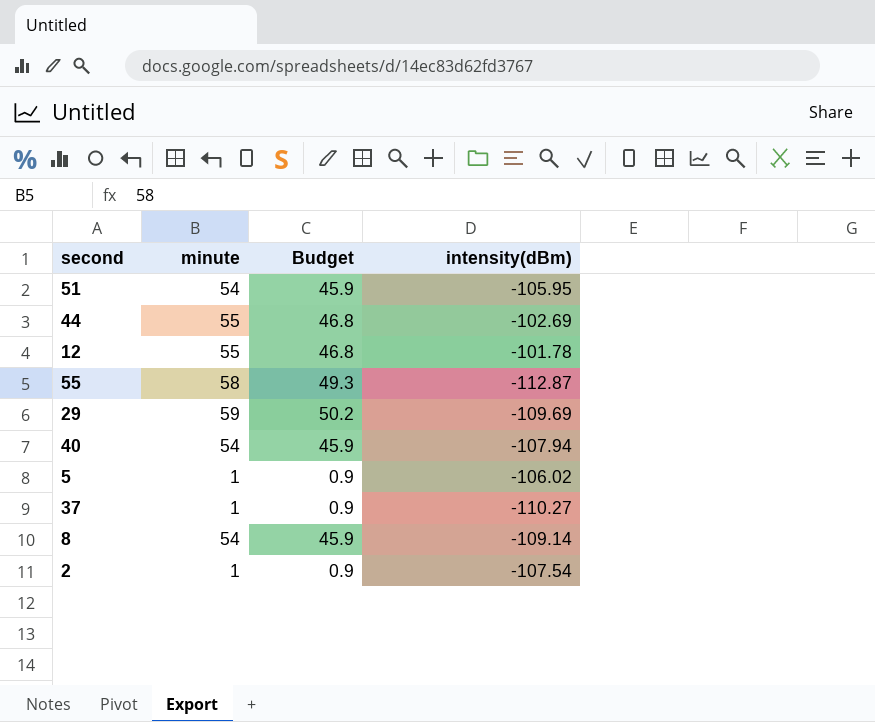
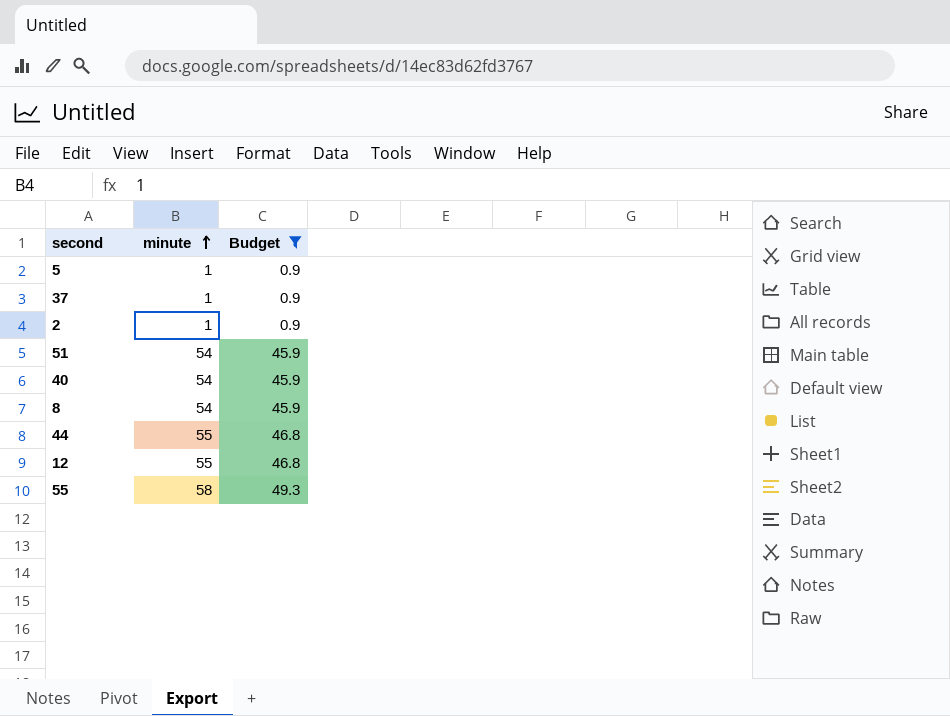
filter: none -> Budget != 50.2
row order: none -> minute ascending
column intensity(dBm) | position: 4 -> none

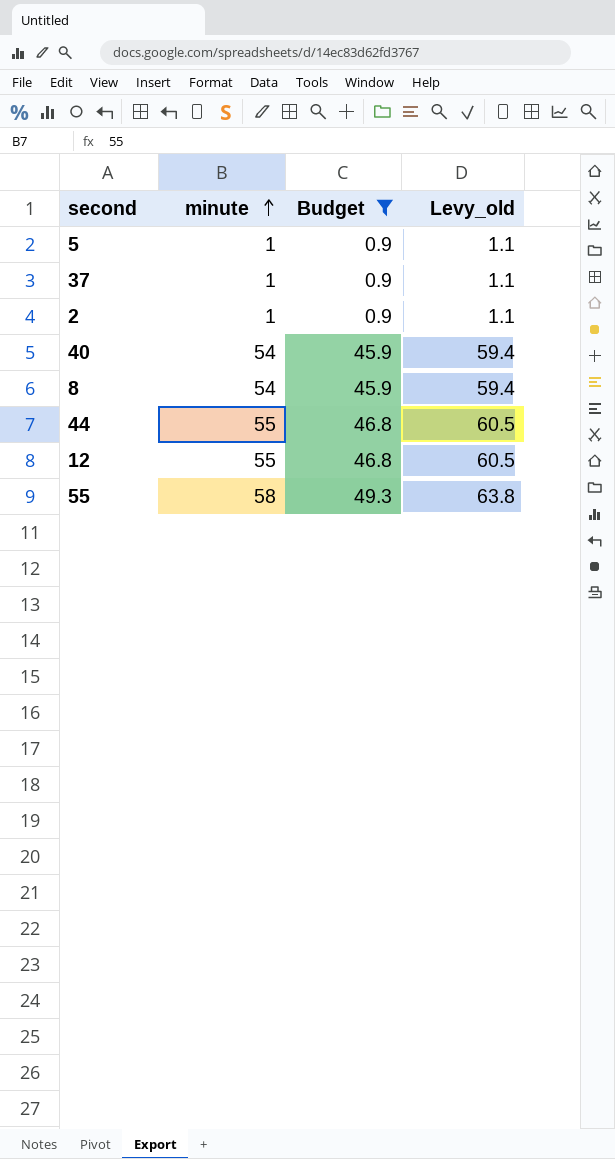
column Levy_old | formula: none -> [minute] * 1.1
row 51: 54 | 45.9 -> none

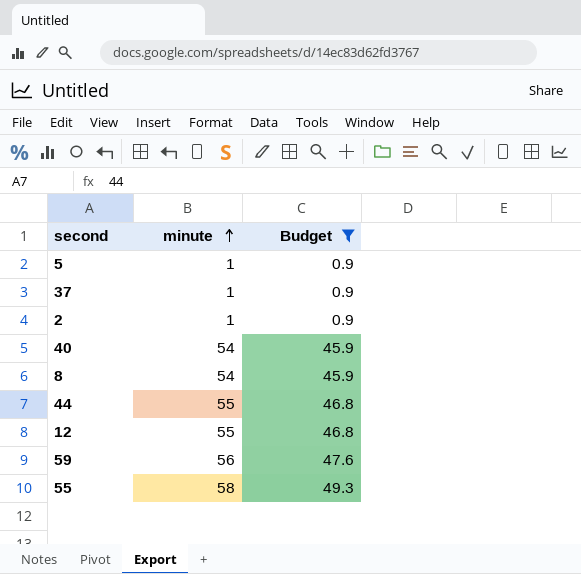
column Levy_old | formula: [minute] * 1.1 -> none
row 59: none -> 56 | 47.6

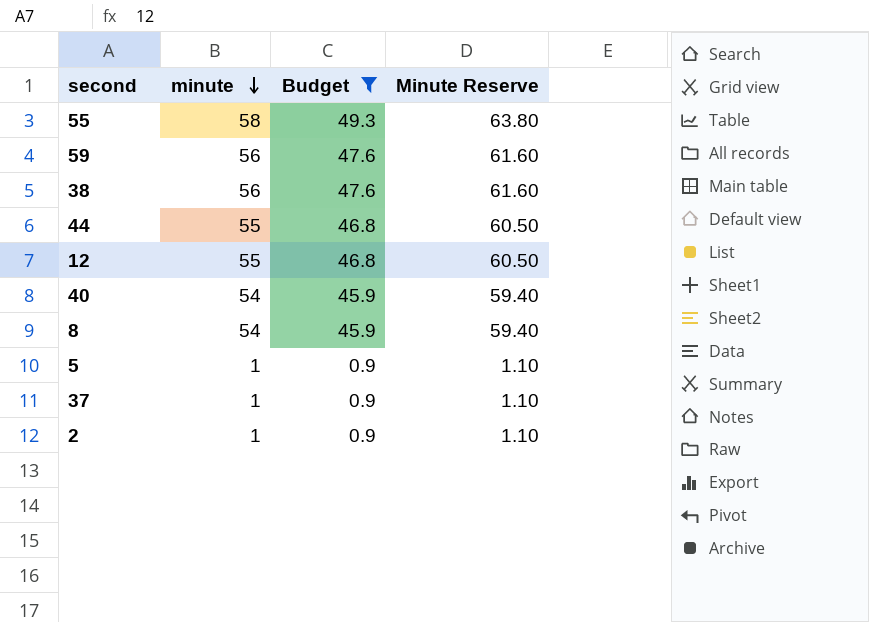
row order: minute ascending -> minute descending
column Minute Reserve | formula: none -> [minute] * 1.1
row 38: none -> 56 | 47.6 | 61.60

